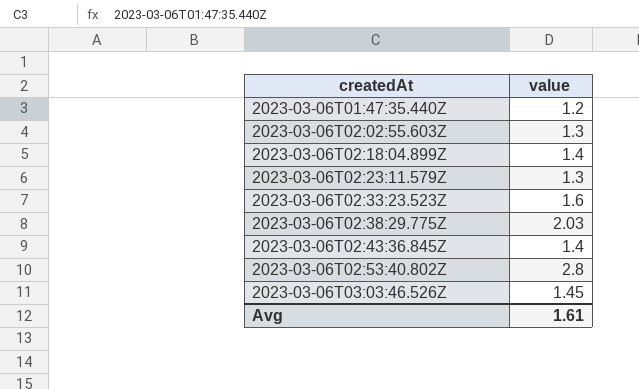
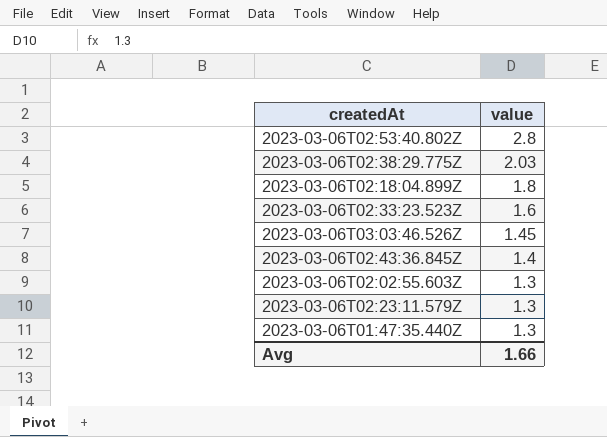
row order: createdAt ascending -> value descending
2023-03-06T02:18:04.899Z | value: 1.4 -> 1.8
2023-03-06T01:47:35.440Z | value: 1.2 -> 1.3
Avg | value: 1.61 -> 1.66

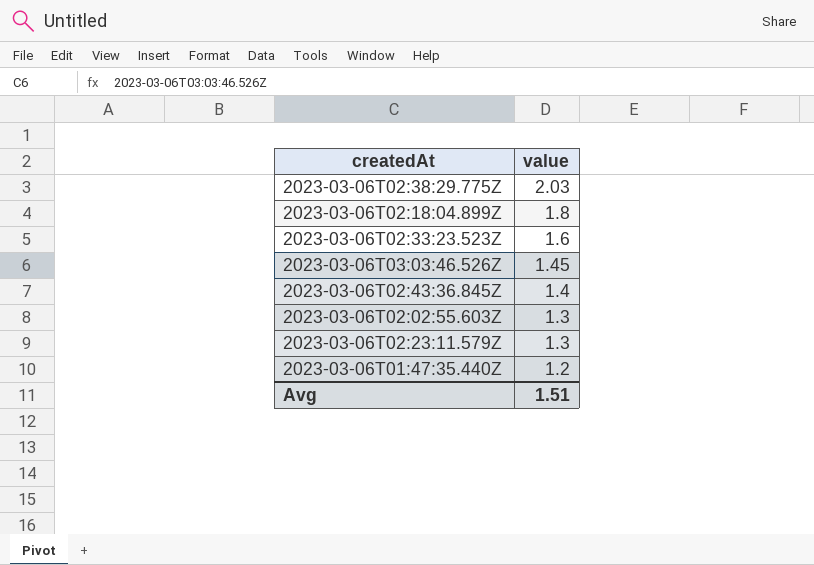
row 2023-03-06T02:53:40.802Z: 2.8 -> none
2023-03-06T01:47:35.440Z | value: 1.3 -> 1.2
Avg | value: 1.66 -> 1.51

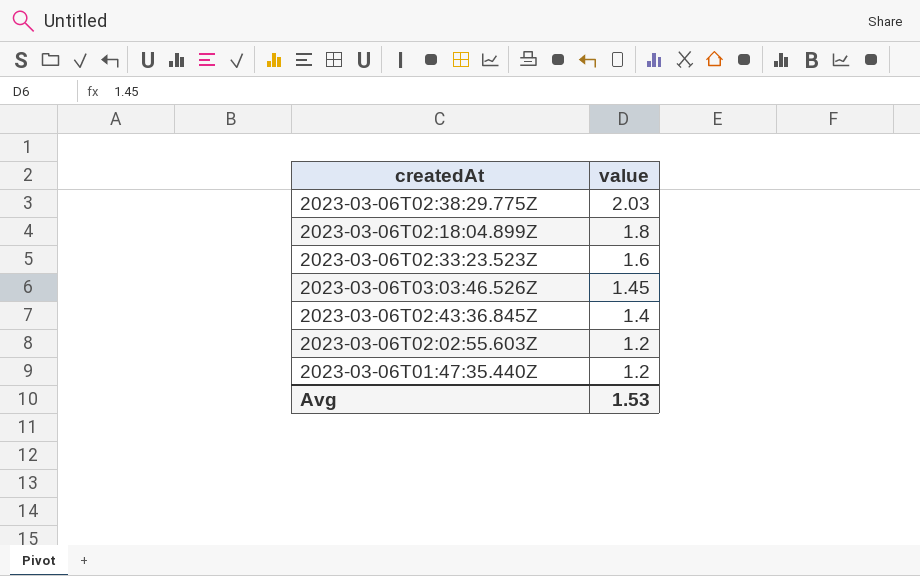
row 2023-03-06T02:23:11.579Z: 1.3 -> none
2023-03-06T02:02:55.603Z | value: 1.3 -> 1.2
Avg | value: 1.51 -> 1.53

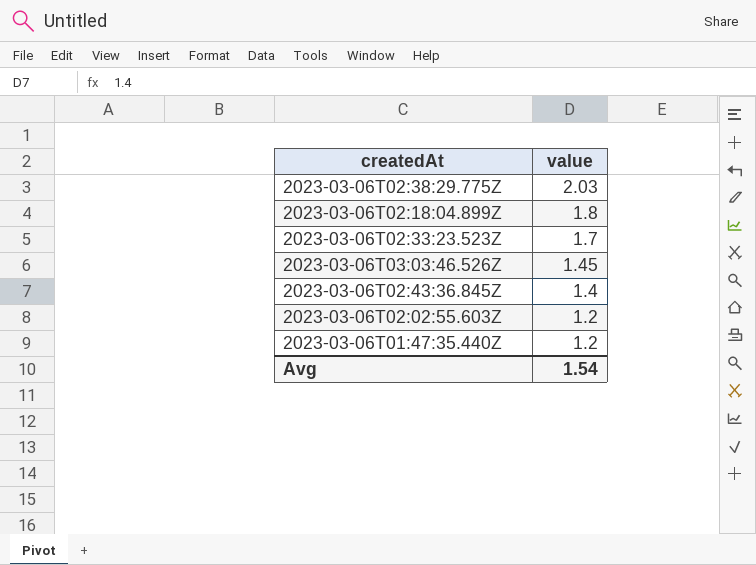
2023-03-06T02:33:23.523Z | value: 1.6 -> 1.7
Avg | value: 1.53 -> 1.54

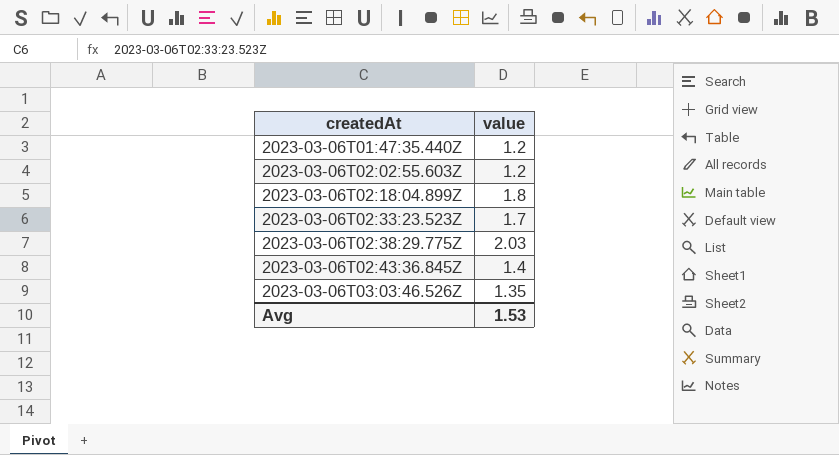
row order: value descending -> createdAt ascending
2023-03-06T03:03:46.526Z | value: 1.45 -> 1.35
Avg | value: 1.54 -> 1.53

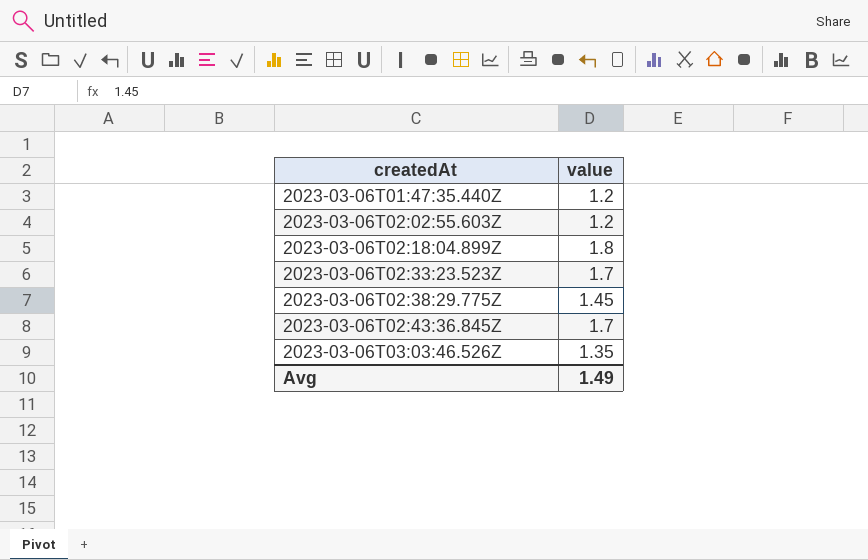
2023-03-06T02:38:29.775Z | value: 2.03 -> 1.45
2023-03-06T02:43:36.845Z | value: 1.4 -> 1.7
Avg | value: 1.53 -> 1.49

